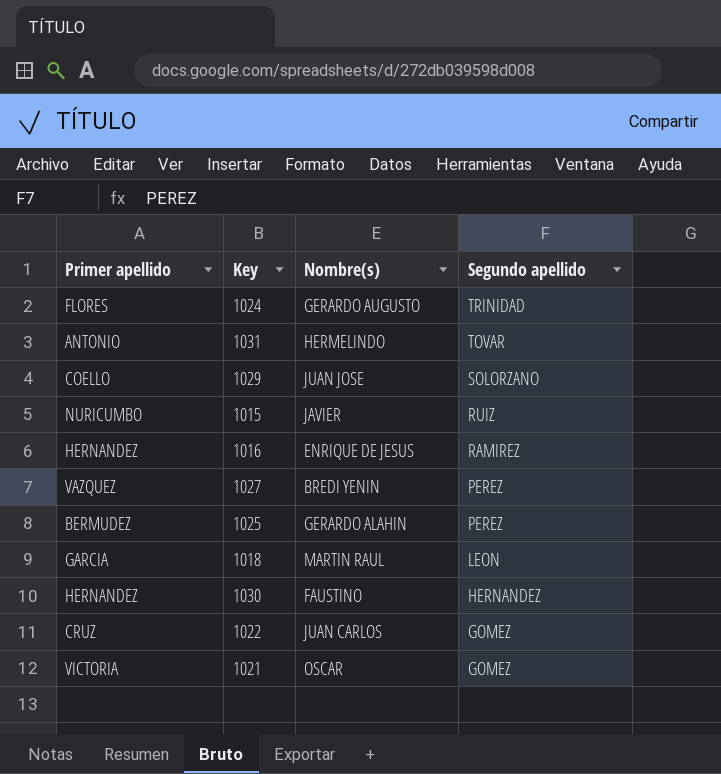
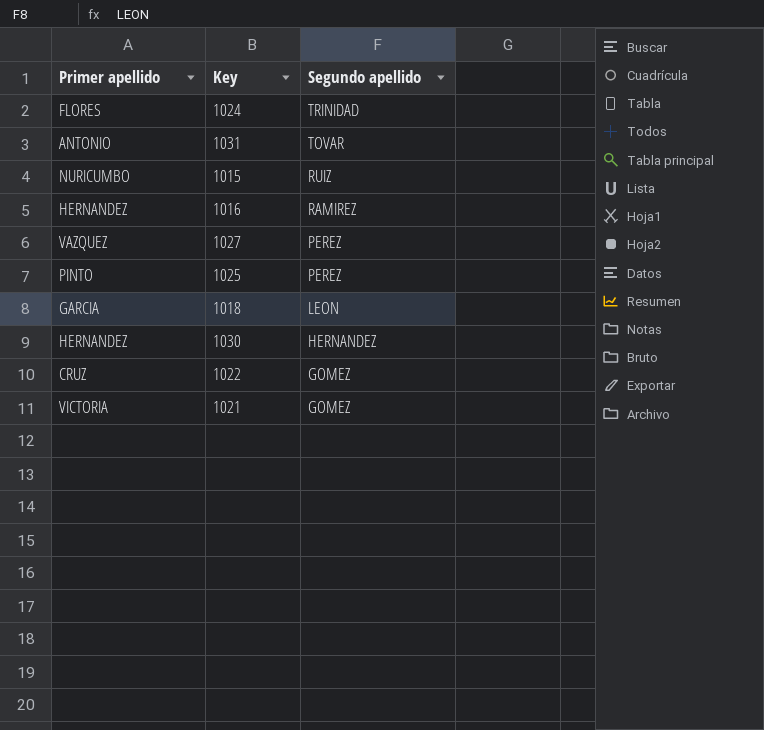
column Nombre(s) | position: 3 -> none
row 1029: COELLO | JUAN JOSE | SOLORZANO -> none
1025 | Primer apellido: BERMUDEZ -> PINTO

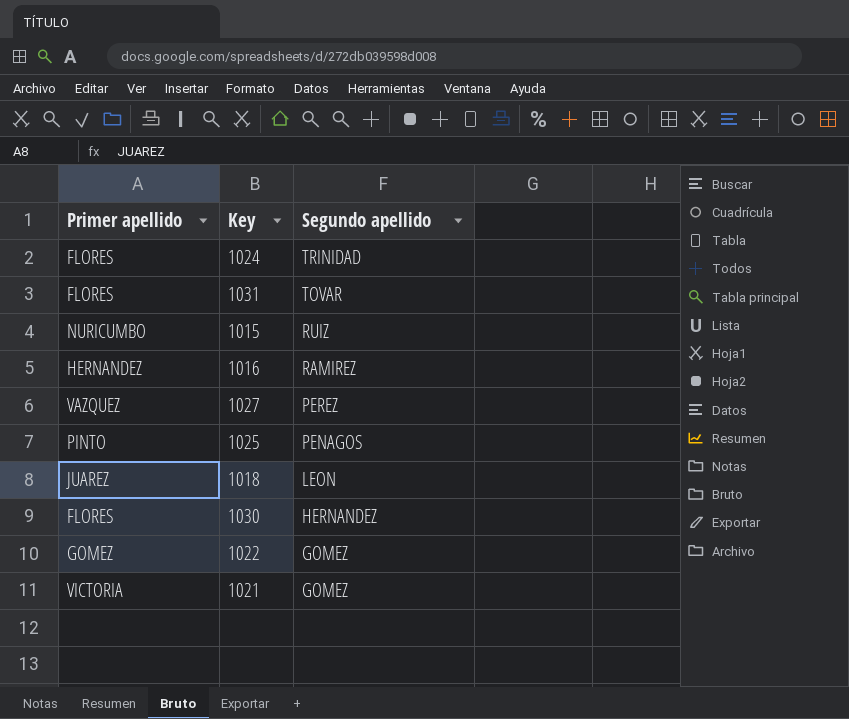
1031 | Primer apellido: ANTONIO -> FLORES
1025 | Segundo apellido: PEREZ -> PENAGOS
1018 | Primer apellido: GARCIA -> JUAREZ
1030 | Primer apellido: HERNANDEZ -> FLORES
1022 | Primer apellido: CRUZ -> GOMEZ

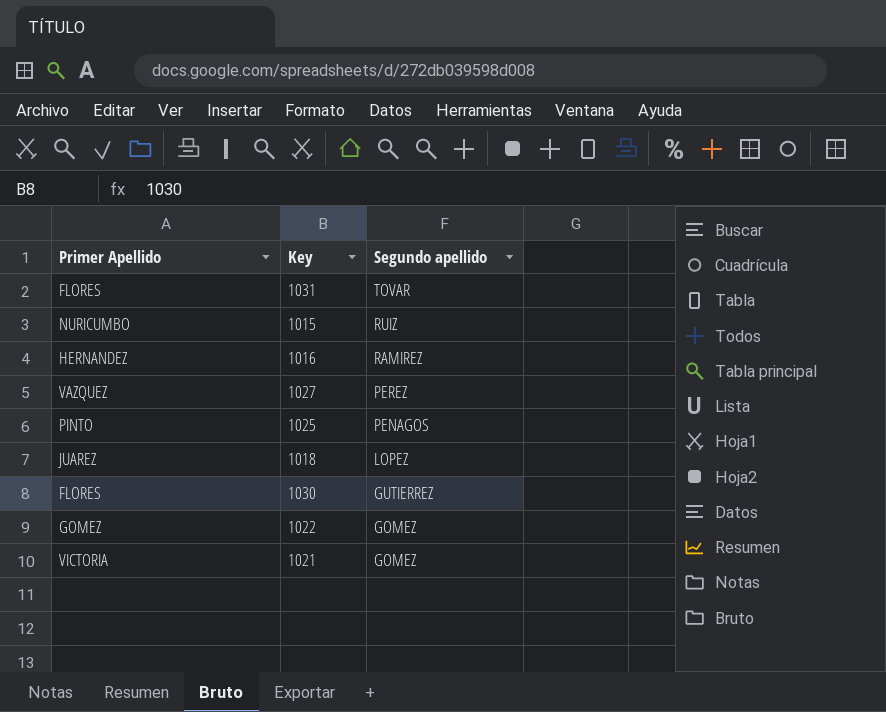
column name: Primer apellido -> Primer Apellido
row 1024: FLORES | TRINIDAD -> none
1018 | Segundo apellido: LEON -> LOPEZ
1030 | Segundo apellido: HERNANDEZ -> GUTIERREZ

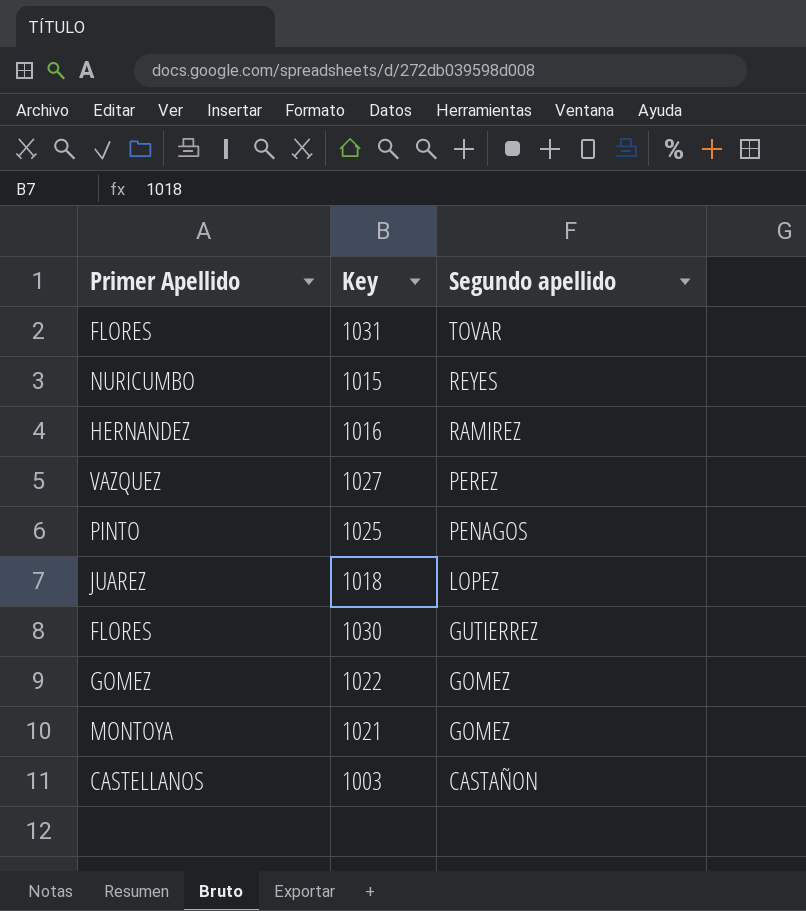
1015 | Segundo apellido: RUIZ -> REYES
1021 | Primer Apellido: VICTORIA -> MONTOYA
row 1003: none -> CASTELLANOS | CASTAÑON

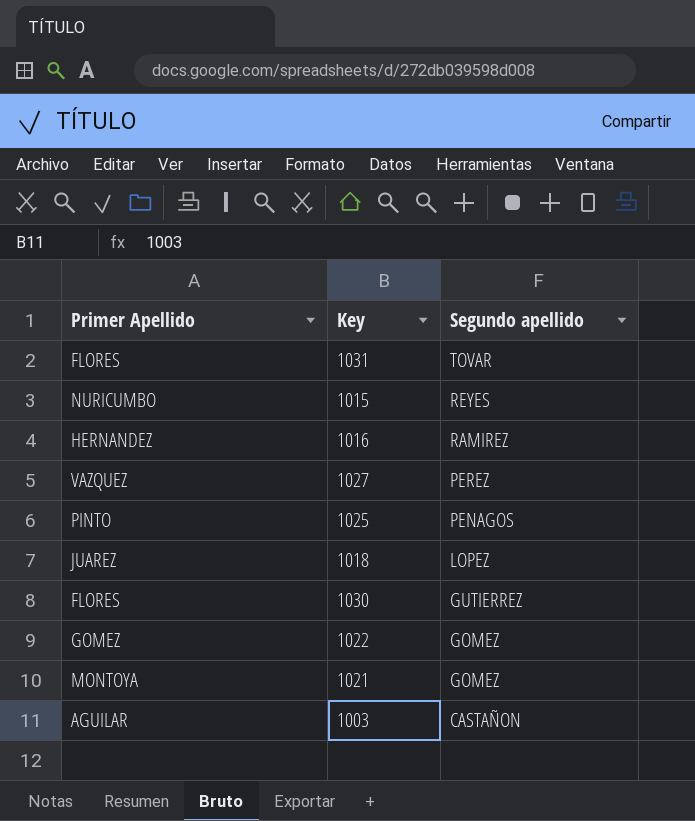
1003 | Primer Apellido: CASTELLANOS -> AGUILAR

